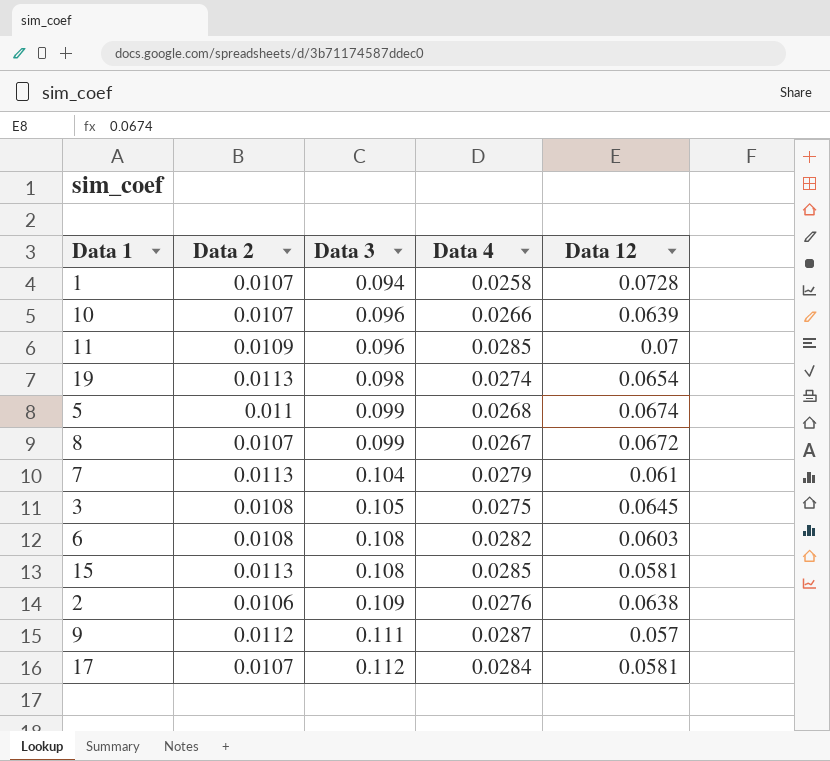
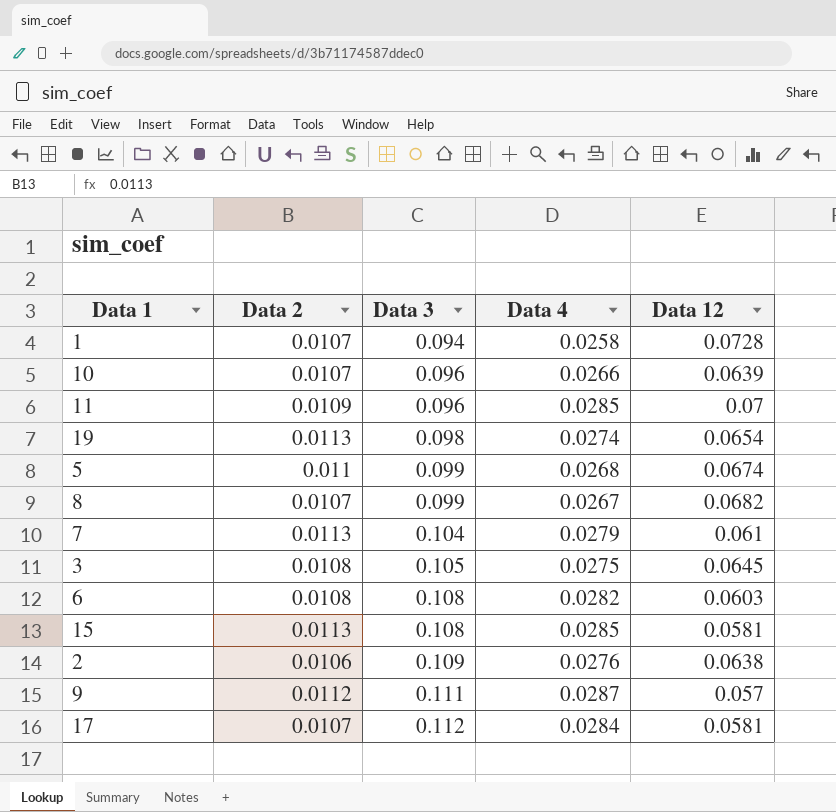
8 | Data 12: 0.0672 -> 0.0682

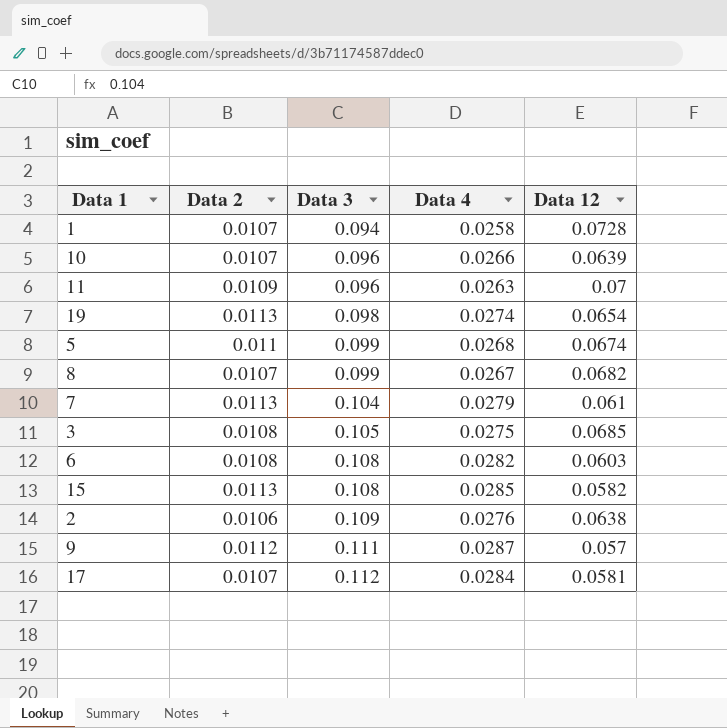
11 | Data 4: 0.0285 -> 0.0263
3 | Data 12: 0.0645 -> 0.0685
15 | Data 12: 0.0581 -> 0.0582

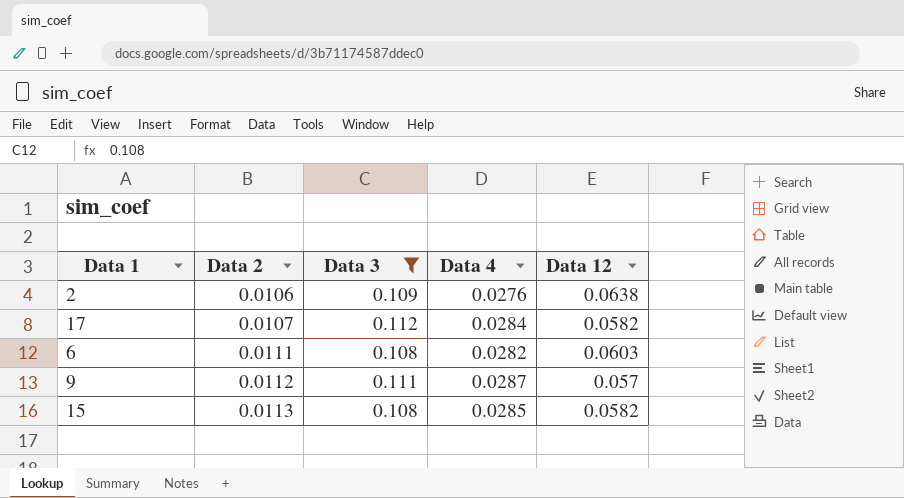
filter: none -> Data 3 >= 0.108
row order: Data 3 ascending -> Data 2 ascending
17 | Data 12: 0.0581 -> 0.0582
6 | Data 2: 0.0108 -> 0.0111

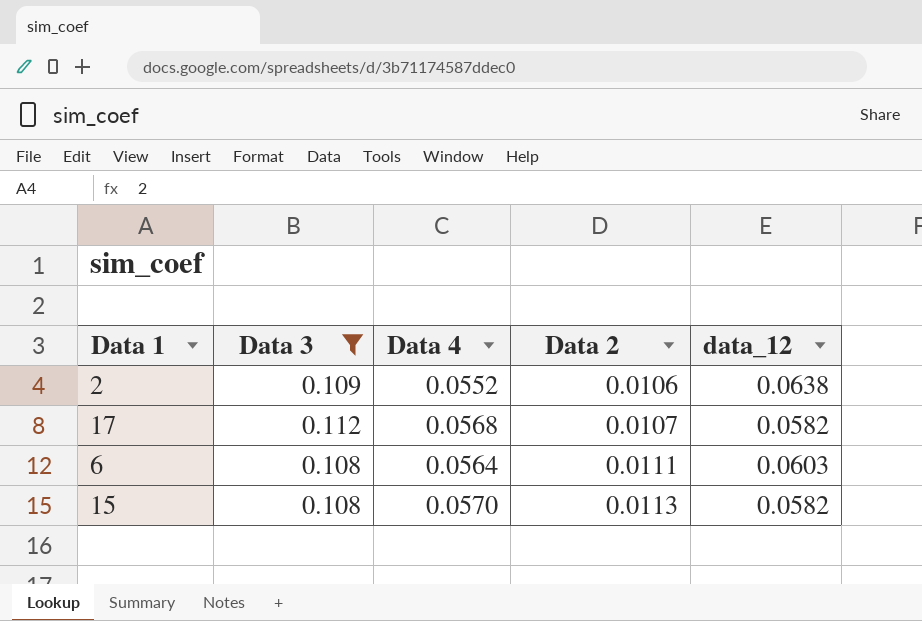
column Data 2 | position: 2 -> 4
column name: Data 12 -> data_12
row 9: 0.0112 | 0.111 | 0.0287 | 0.057 -> none
2 | Data 4: 0.0276 -> 0.0552
17 | Data 4: 0.0284 -> 0.0568
6 | Data 4: 0.0282 -> 0.0564
15 | Data 4: 0.0285 -> 0.0570

